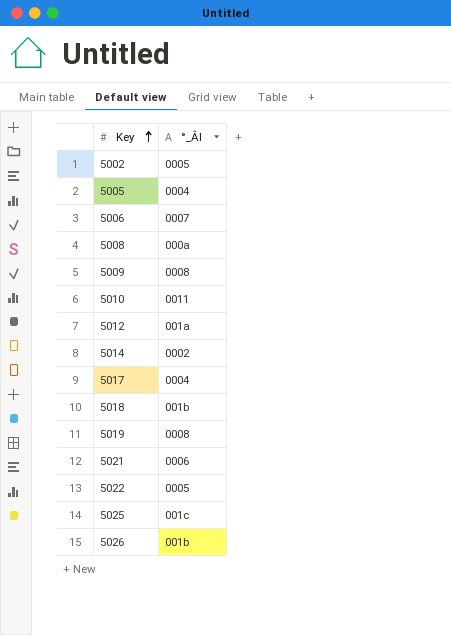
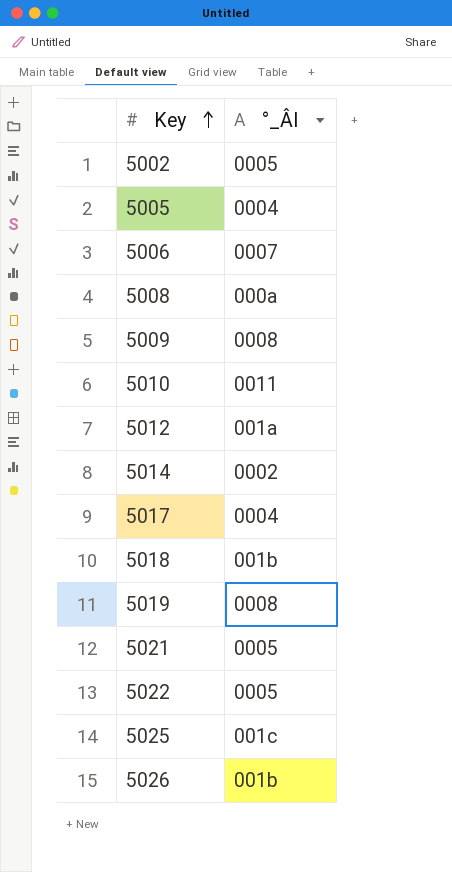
5021 | °_ÂI: 0006 -> 0005

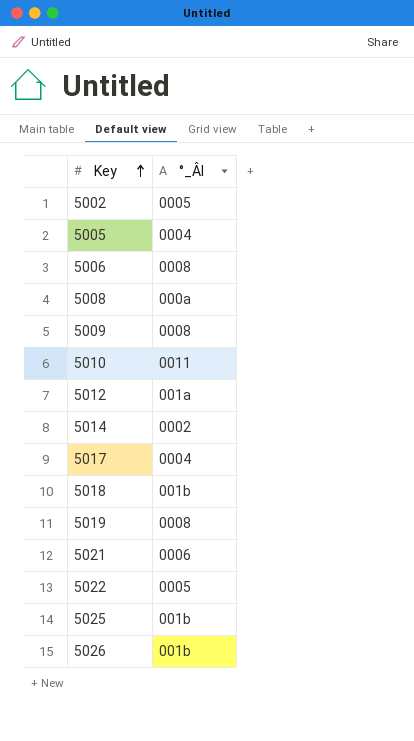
5006 | °_ÂI: 0007 -> 0008
5021 | °_ÂI: 0005 -> 0006
5025 | °_ÂI: 001c -> 001b

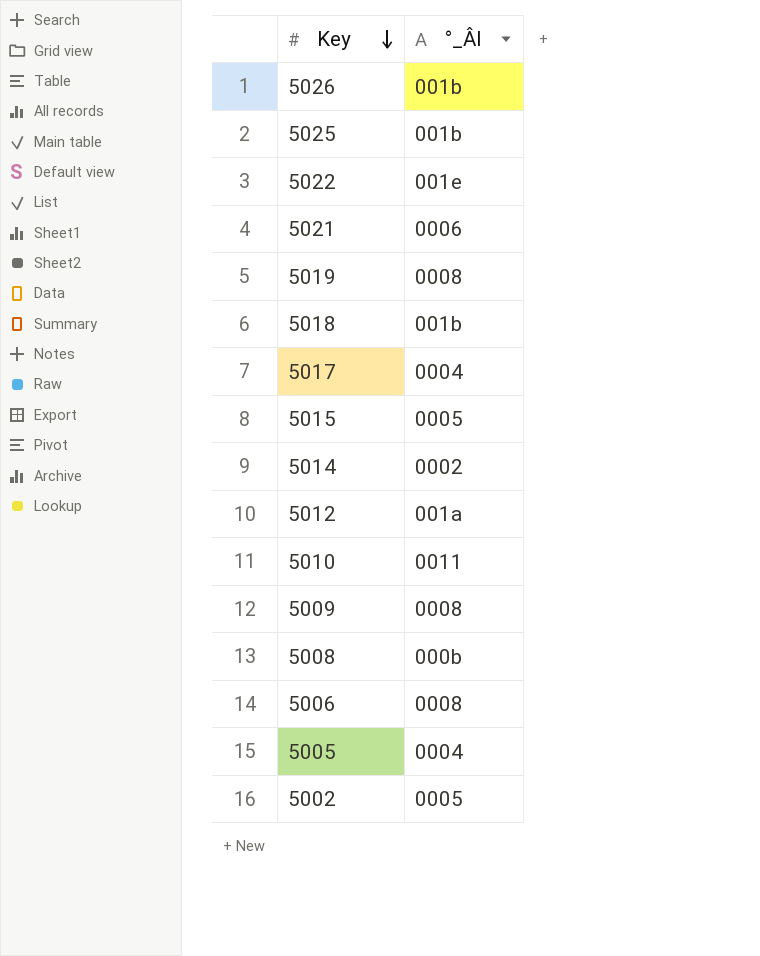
row order: Key ascending -> Key descending
5022 | °_ÂI: 0005 -> 001e
row 5015: none -> 0005
5008 | °_ÂI: 000a -> 000b

